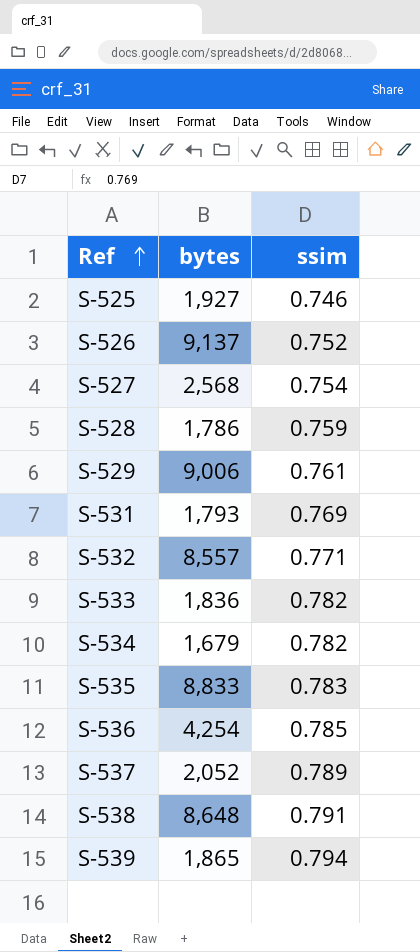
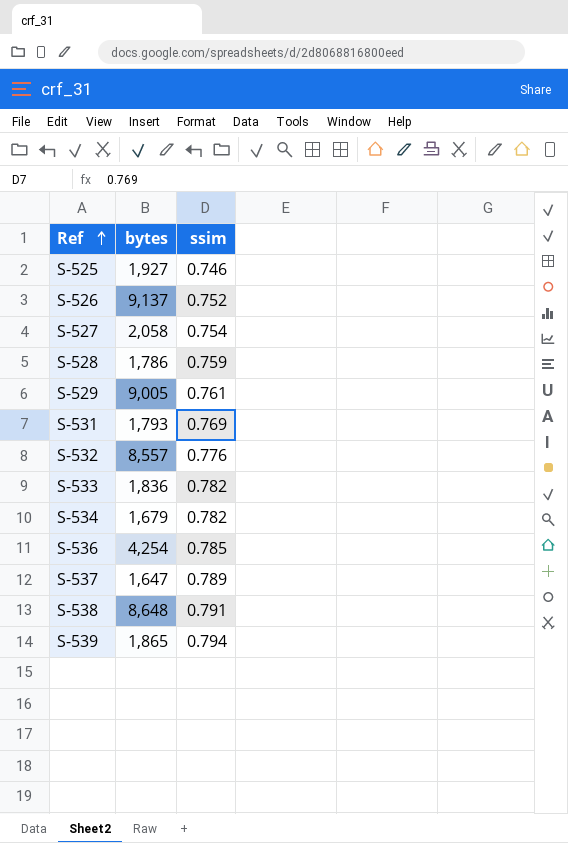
row S-535: 8,833 | 0.783 -> none
S-527 | bytes: 2,568 -> 2,058
S-529 | bytes: 9,006 -> 9,005
S-532 | ssim: 0.771 -> 0.776
S-537 | bytes: 2,052 -> 1,647

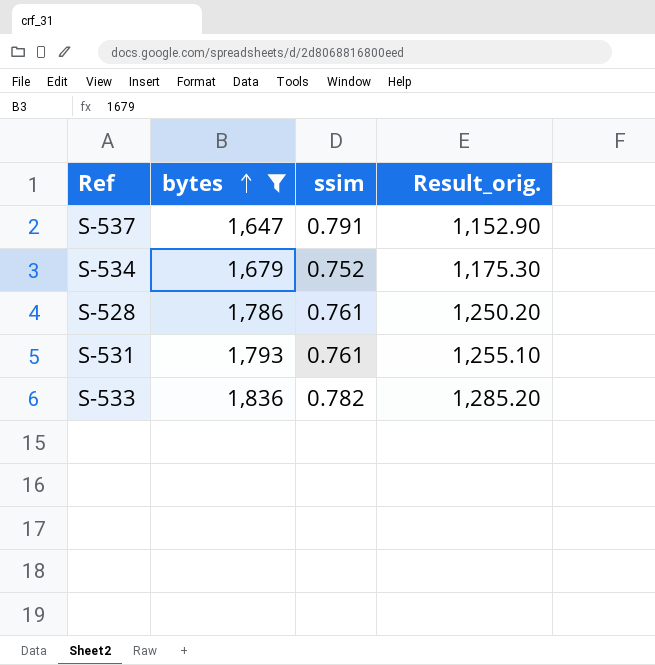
filter: none -> bytes <= 1,836
row order: Ref ascending -> bytes ascending
column Result_orig. | formula: none -> [bytes] * 0.7
S-537 | ssim: 0.789 -> 0.791
S-534 | ssim: 0.782 -> 0.752
S-528 | ssim: 0.759 -> 0.761
S-531 | ssim: 0.769 -> 0.761

